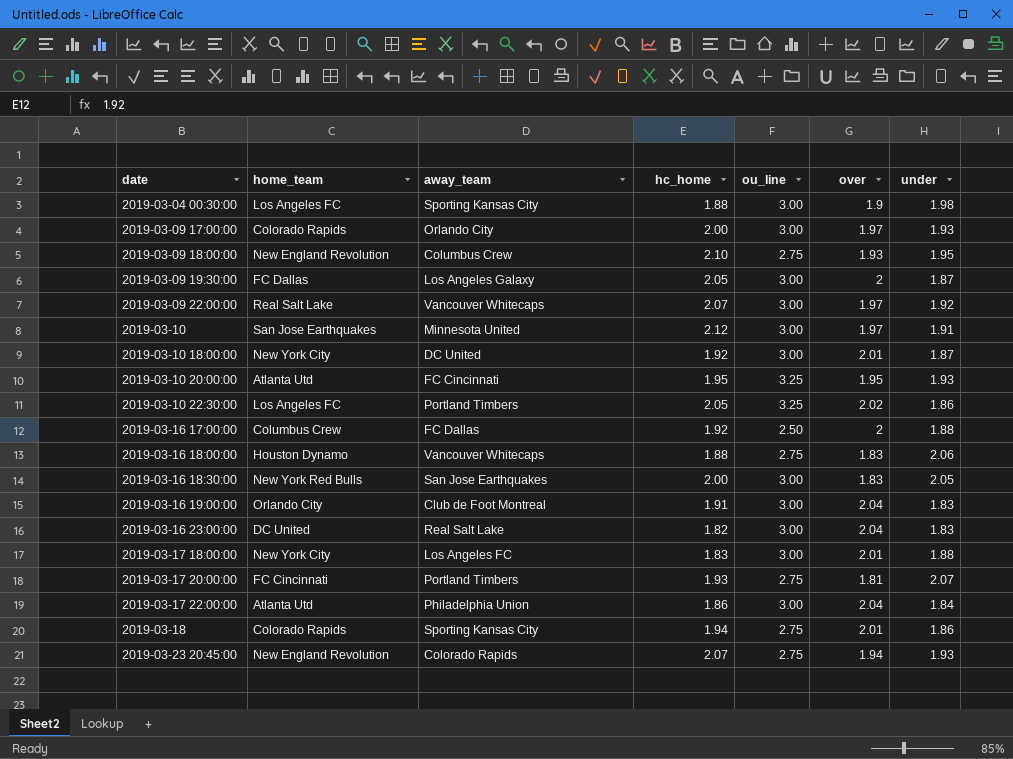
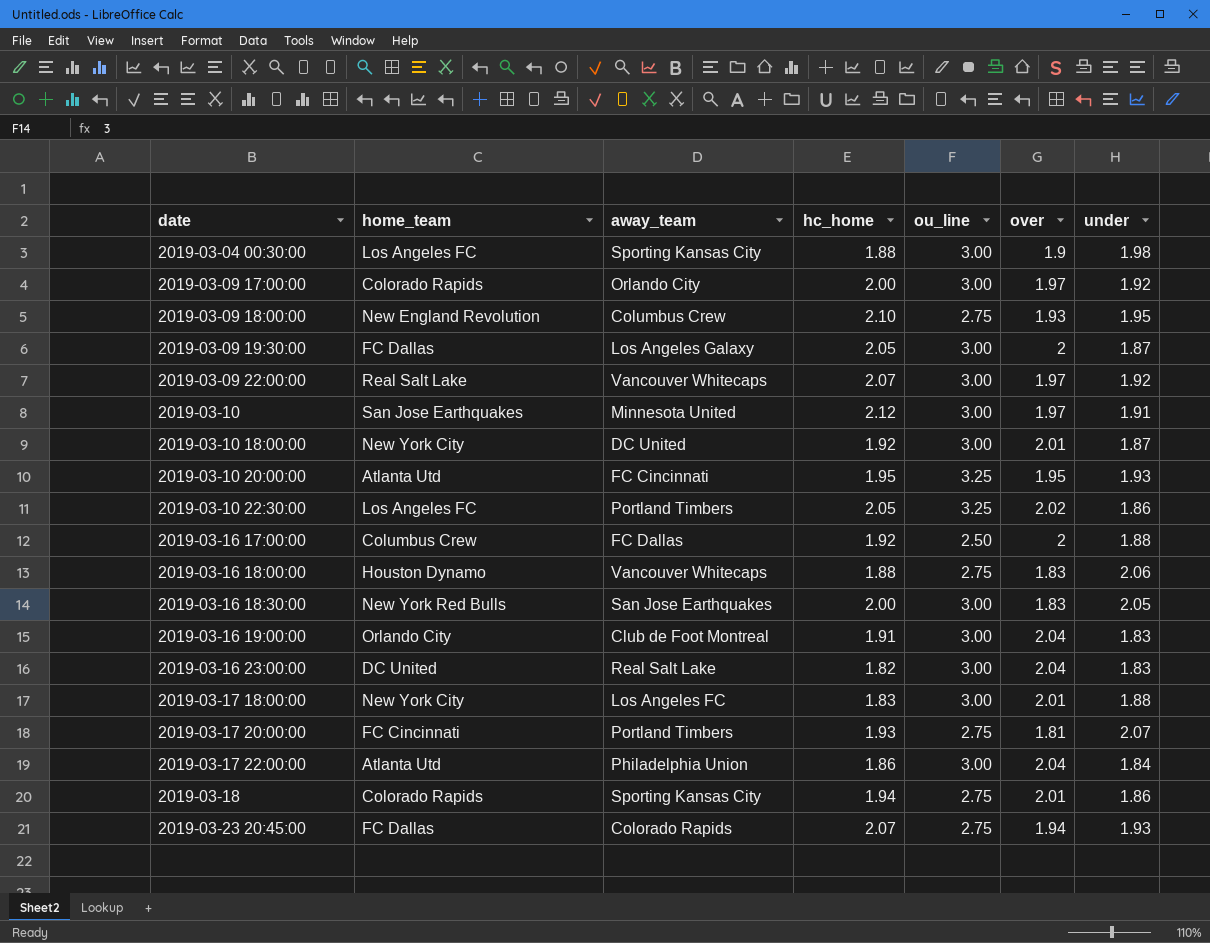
2019-03-09 17:00:00 | under: 1.93 -> 1.92
2019-03-23 20:45:00 | home_team: New England Revolution -> FC Dallas

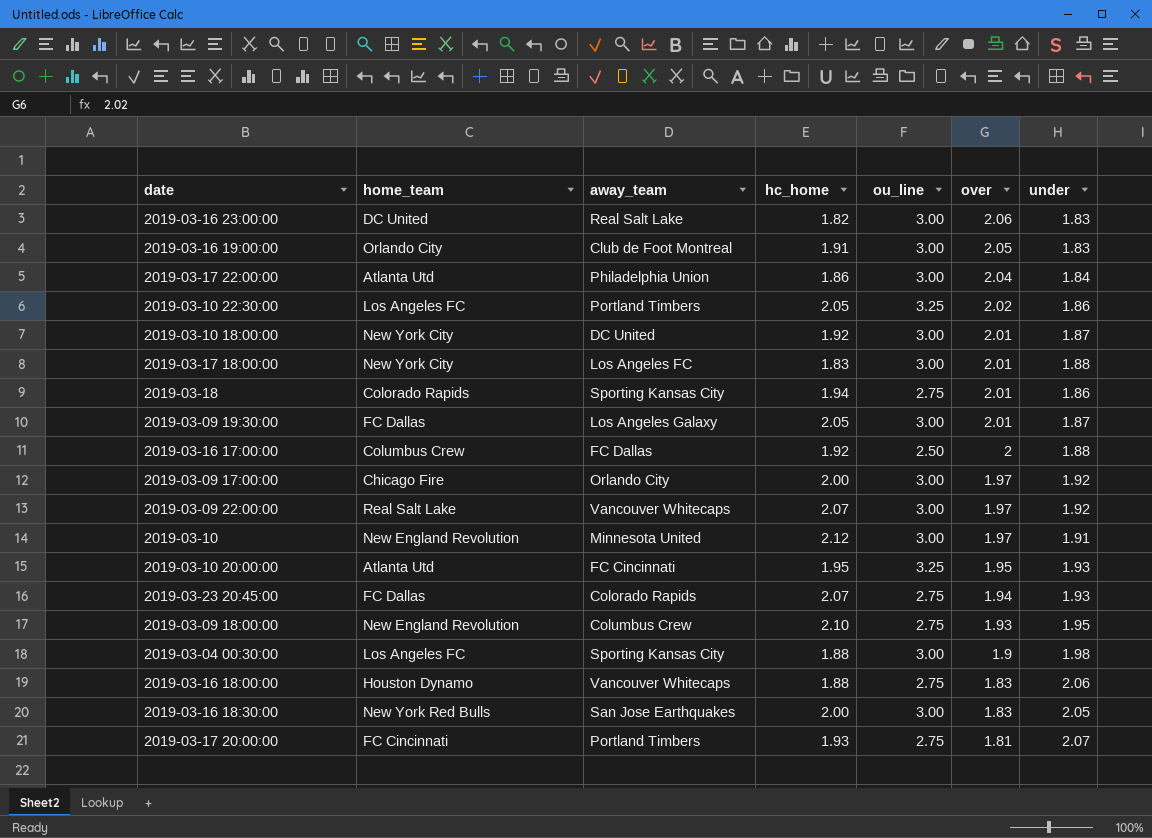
row order: date ascending -> over descending
2019-03-16 23:00:00 | over: 2.04 -> 2.06
2019-03-16 19:00:00 | over: 2.04 -> 2.05
2019-03-09 19:30:00 | over: 2 -> 2.01
2019-03-09 17:00:00 | home_team: Colorado Rapids -> Chicago Fire
2019-03-10 | home_team: San Jose Earthquakes -> New England Revolution

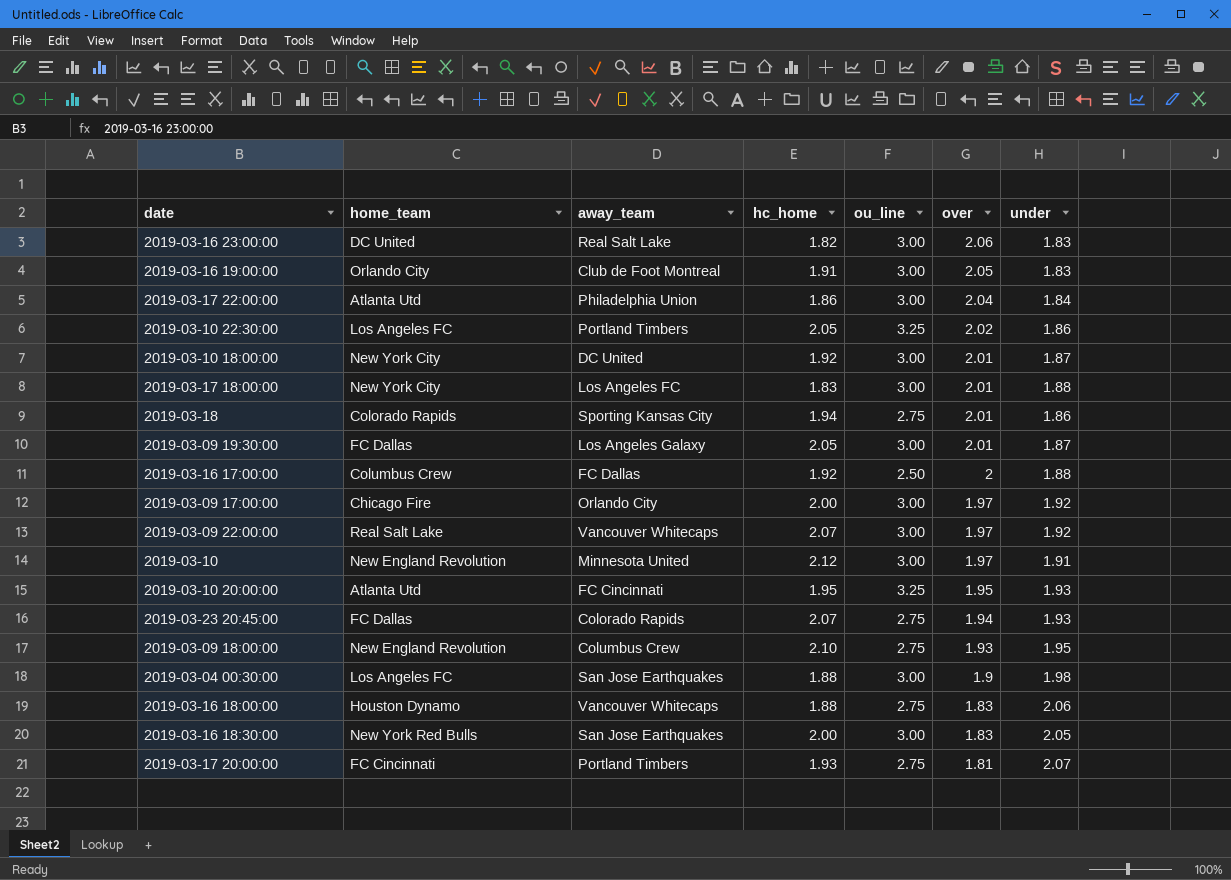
2019-03-04 00:30:00 | away_team: Sporting Kansas City -> San Jose Earthquakes

